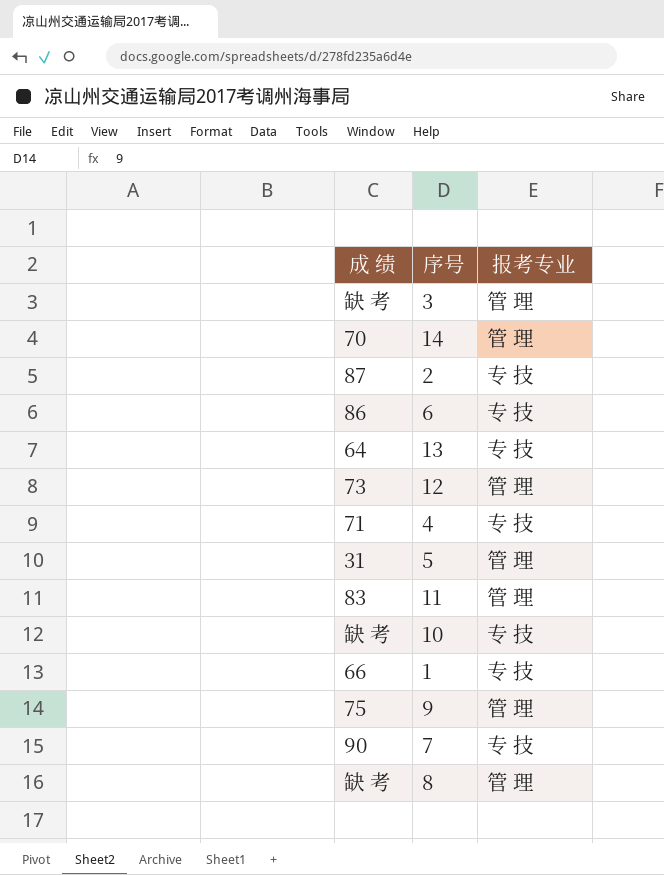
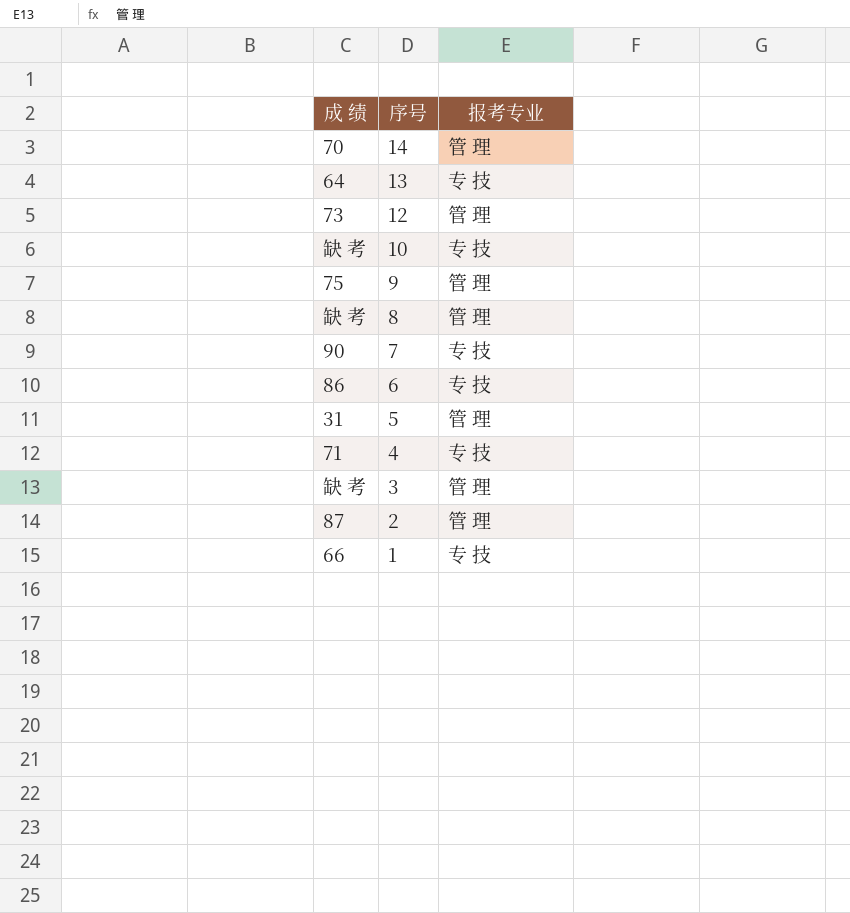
row order: none -> 序号 descending
row 11: 83 | 管 理 -> none
2 | 报考专业: 专 技 -> 管 理

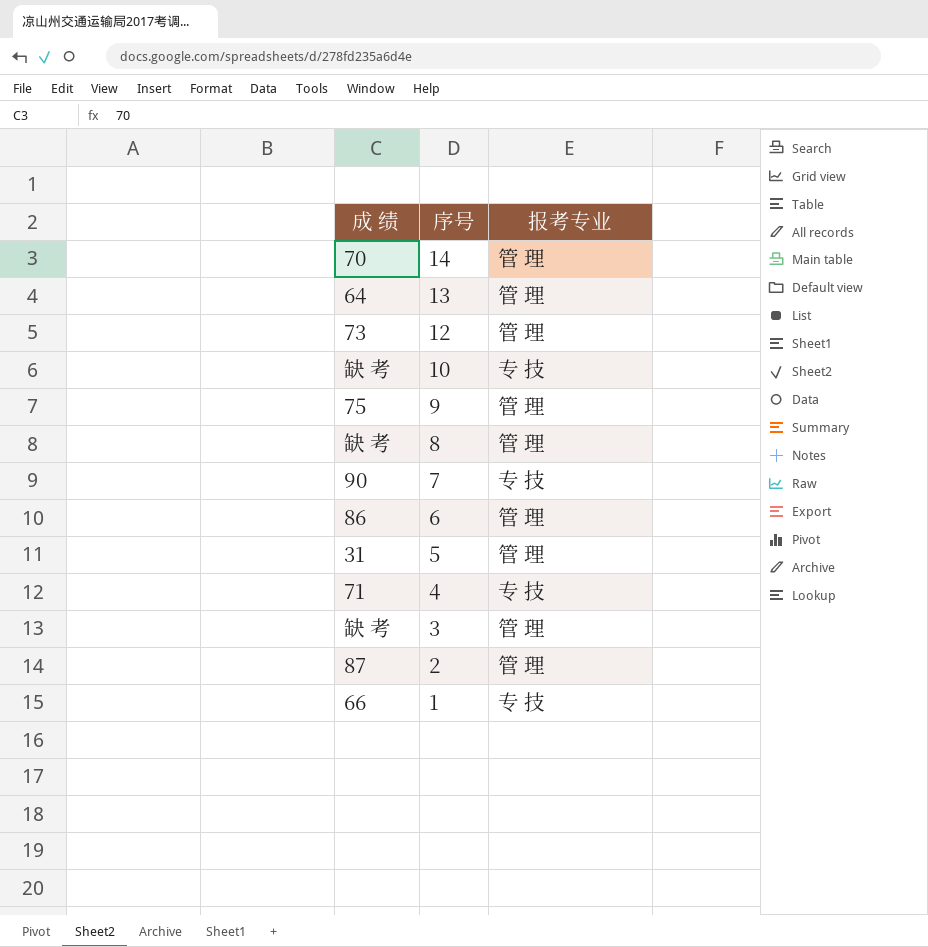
13 | 报考专业: 专 技 -> 管 理
6 | 报考专业: 专 技 -> 管 理

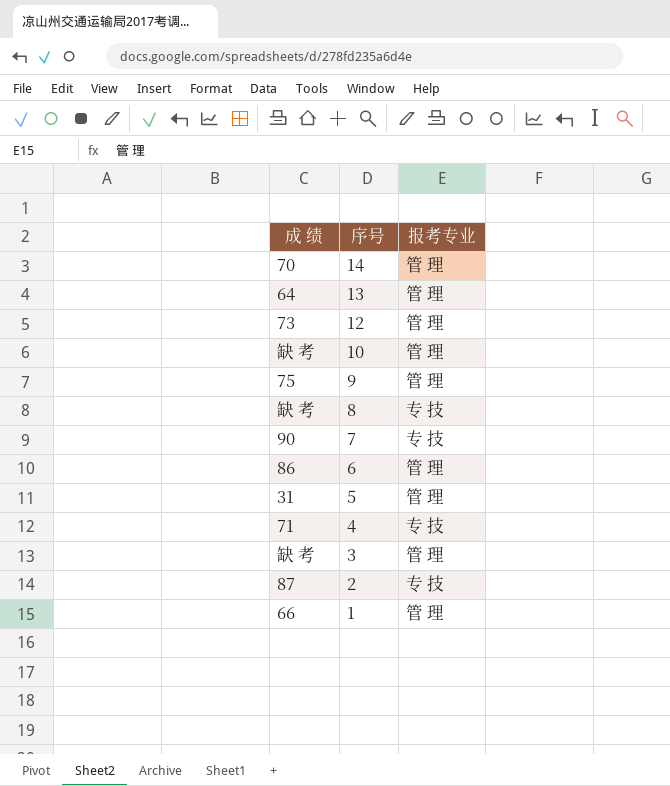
10 | 报考专业: 专 技 -> 管 理
8 | 报考专业: 管 理 -> 专 技
2 | 报考专业: 管 理 -> 专 技
1 | 报考专业: 专 技 -> 管 理

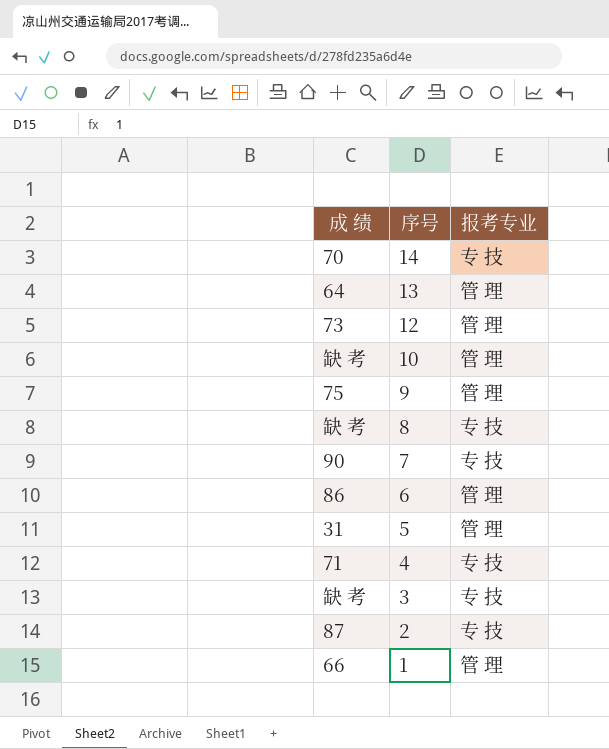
14 | 报考专业: 管 理 -> 专 技
3 | 报考专业: 管 理 -> 专 技

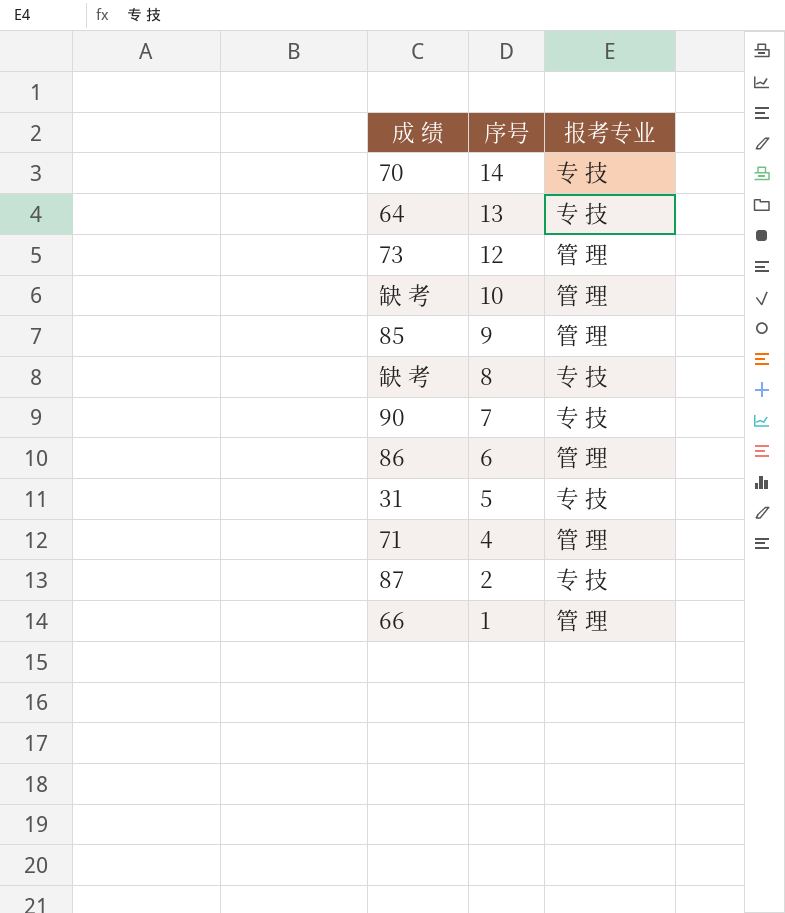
row 3: 缺 考 | 专 技 -> none
13 | 报考专业: 管 理 -> 专 技
9 | 成 绩: 75 -> 85
5 | 报考专业: 管 理 -> 专 技
4 | 报考专业: 专 技 -> 管 理

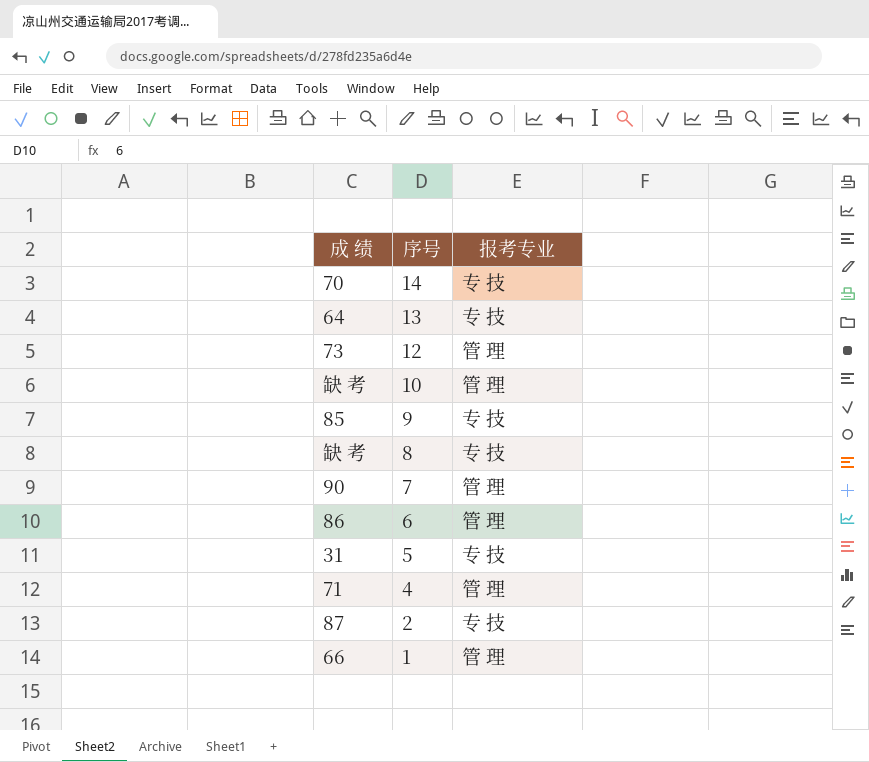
9 | 报考专业: 管 理 -> 专 技
7 | 报考专业: 专 技 -> 管 理

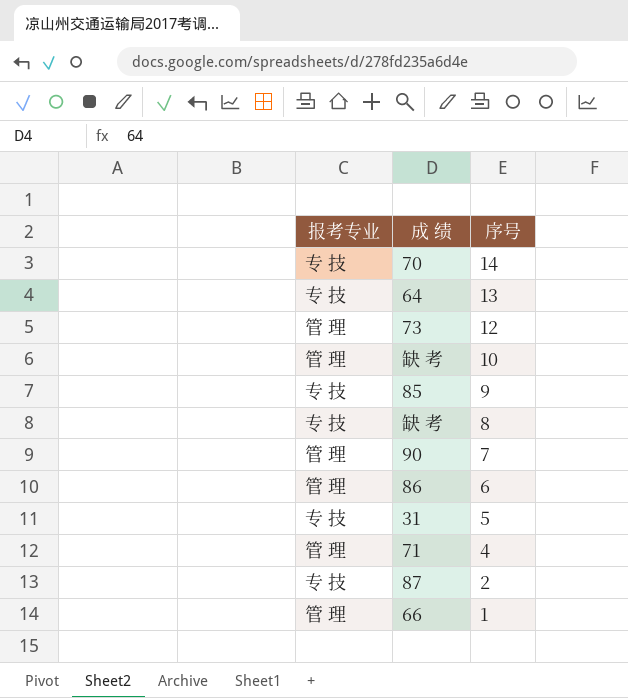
column 报考专业 | position: 3 -> 1

